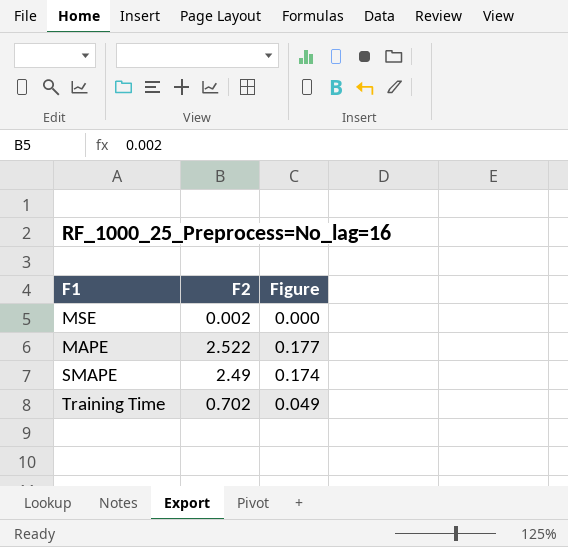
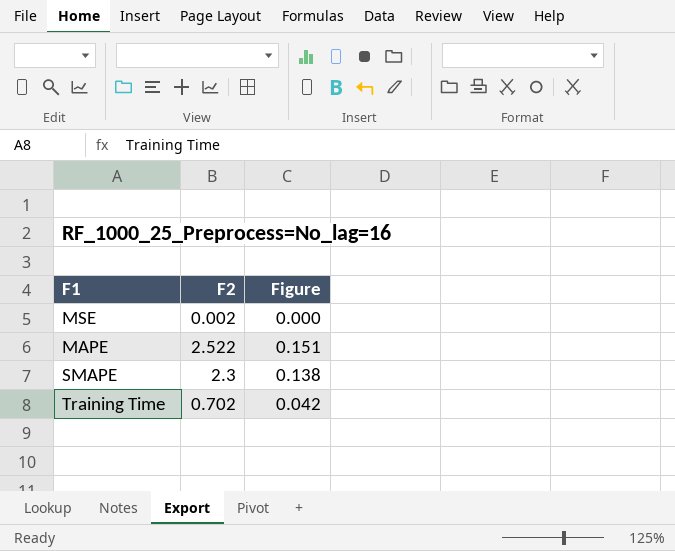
column Figure | formula: [F2] * 0.07 -> [F2] * 0.06
SMAPE | F2: 2.49 -> 2.3

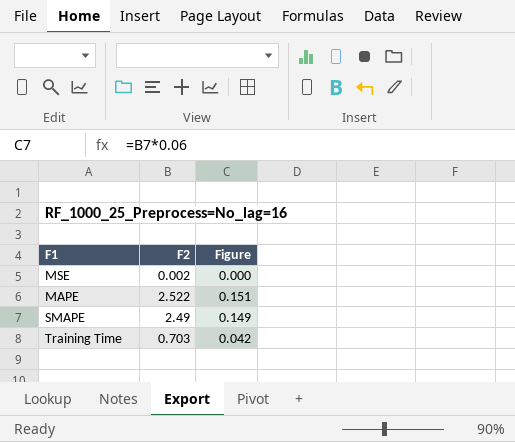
SMAPE | F2: 2.3 -> 2.49
SMAPE | Figure: 0.138 -> 0.149
Training Time | F2: 0.702 -> 0.703

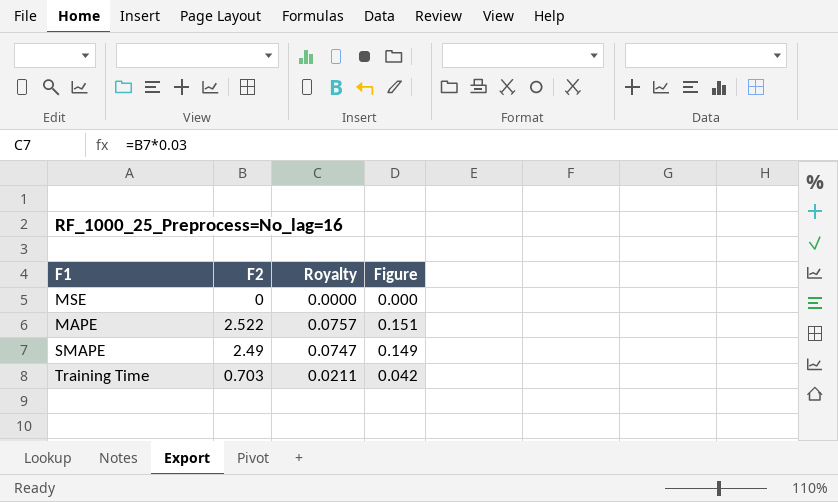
column Royalty | formula: none -> [F2] * 0.03
MSE | F2: 0.002 -> 0

